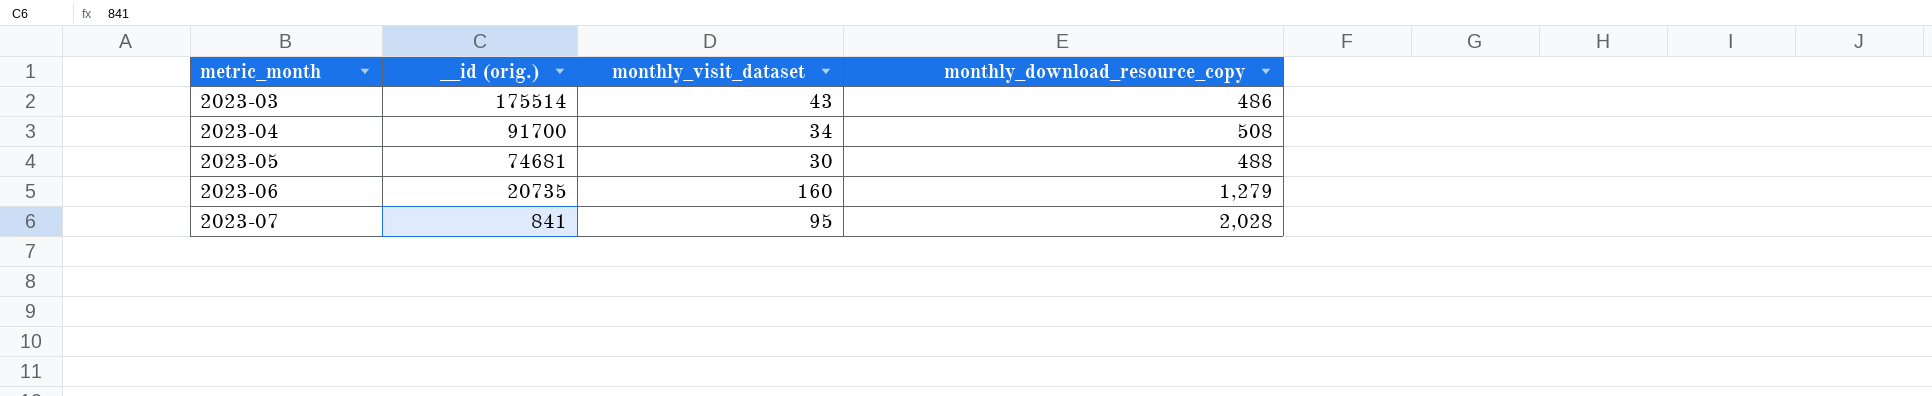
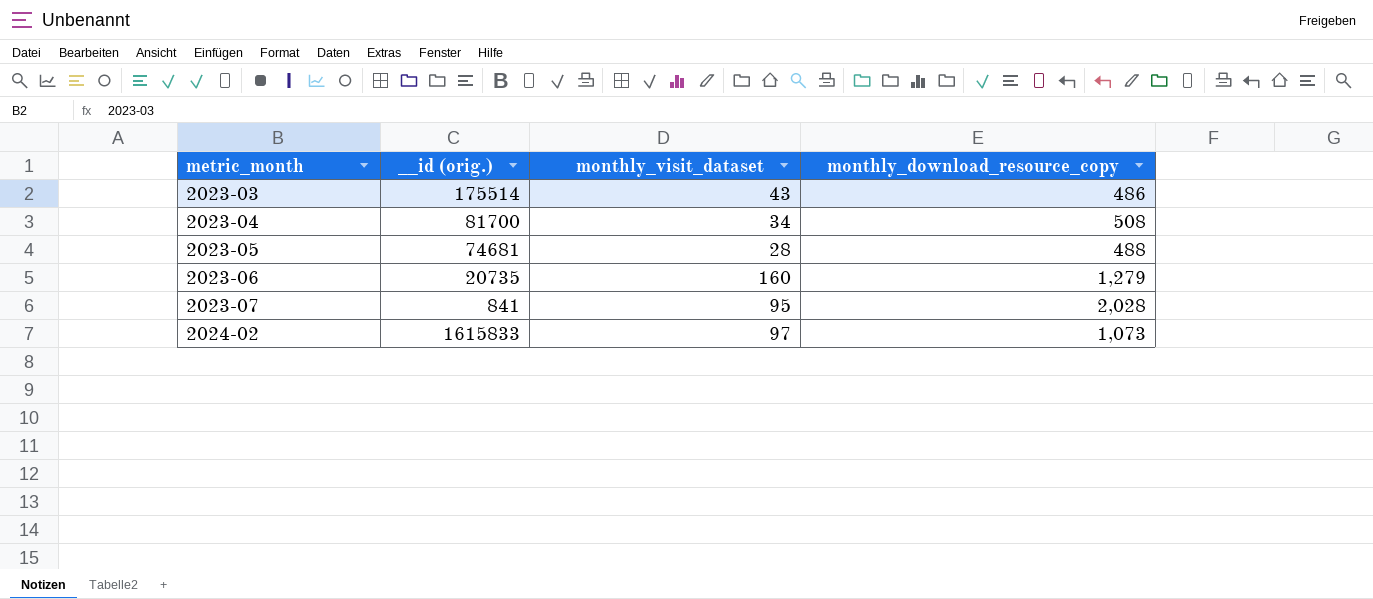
2023-04 | __id (orig.): 91700 -> 81700
2023-05 | monthly_visit_dataset: 30 -> 28
row 2024-02: none -> 1615833 | 97 | 1,073

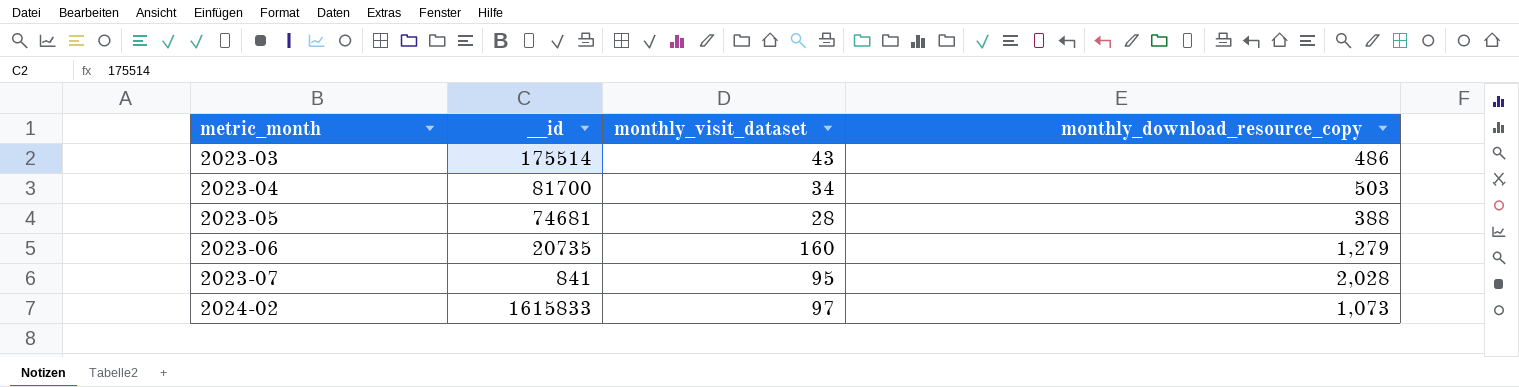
column name: __id (orig.) -> __id
2023-04 | monthly_download_resource_copy: 508 -> 503
2023-05 | monthly_download_resource_copy: 488 -> 388

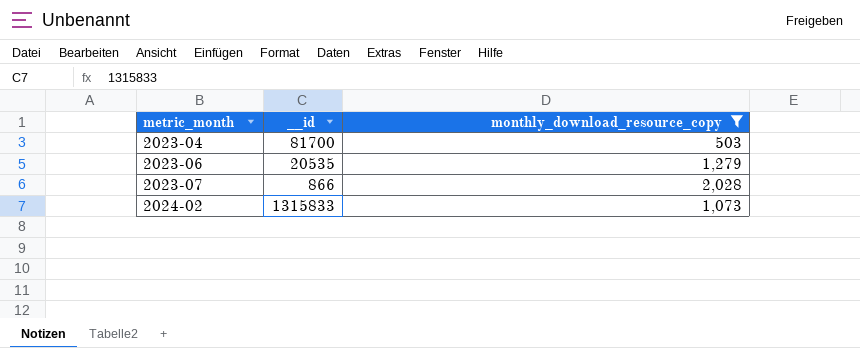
filter: none -> monthly_download_resource_copy >= 503
column monthly_visit_dataset | position: 3 -> none
2023-06 | __id: 20735 -> 20535
2023-07 | __id: 841 -> 866
2024-02 | __id: 1615833 -> 1315833

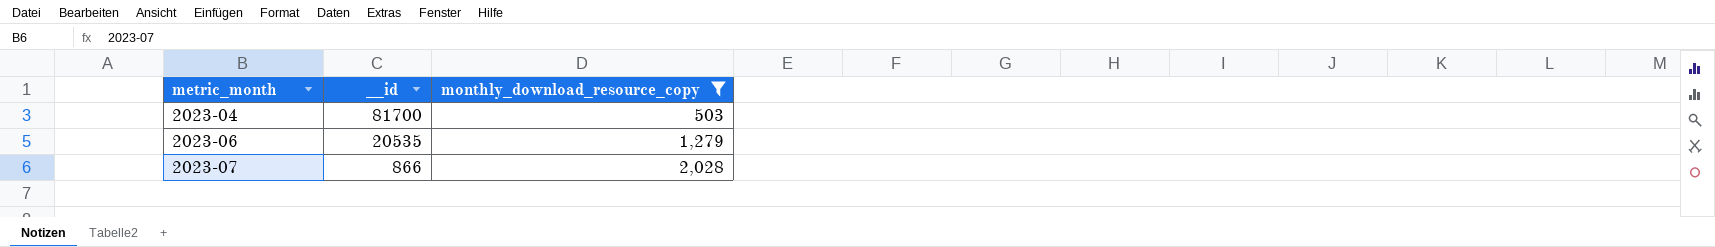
row 2024-02: 1315833 | 1,073 -> none

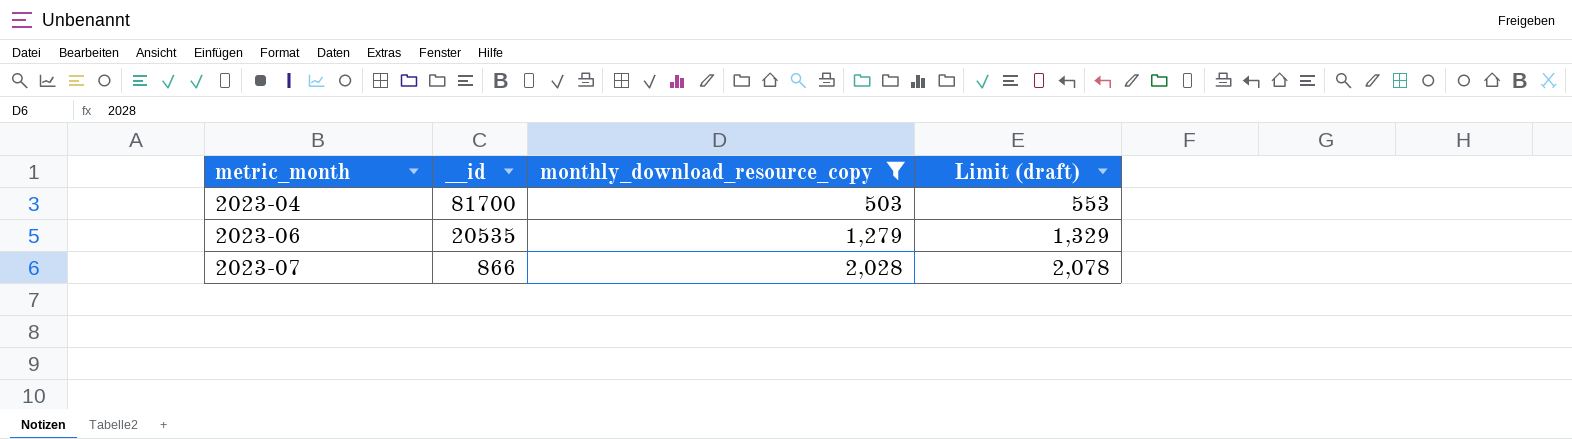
column Limit (draft) | formula: none -> [monthly_download_resource_copy] + 50

